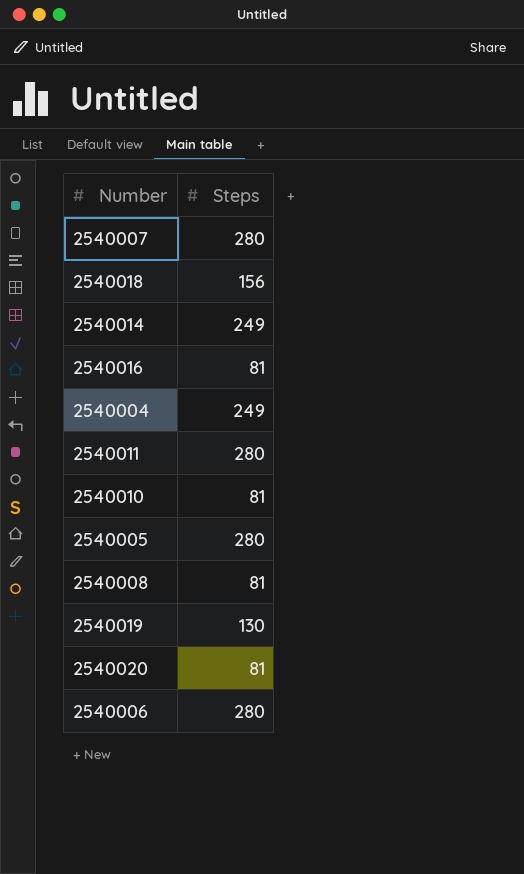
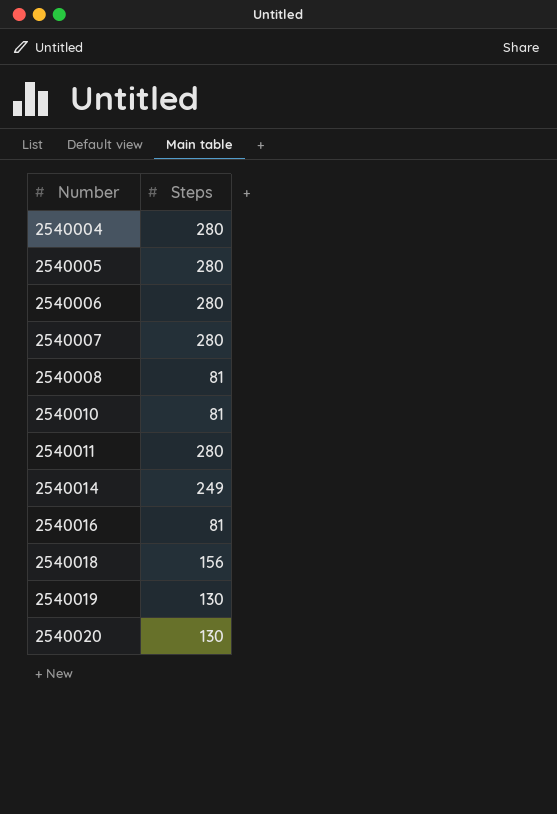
row order: none -> Number ascending
2540004 | Steps: 249 -> 280
2540020 | Steps: 81 -> 130

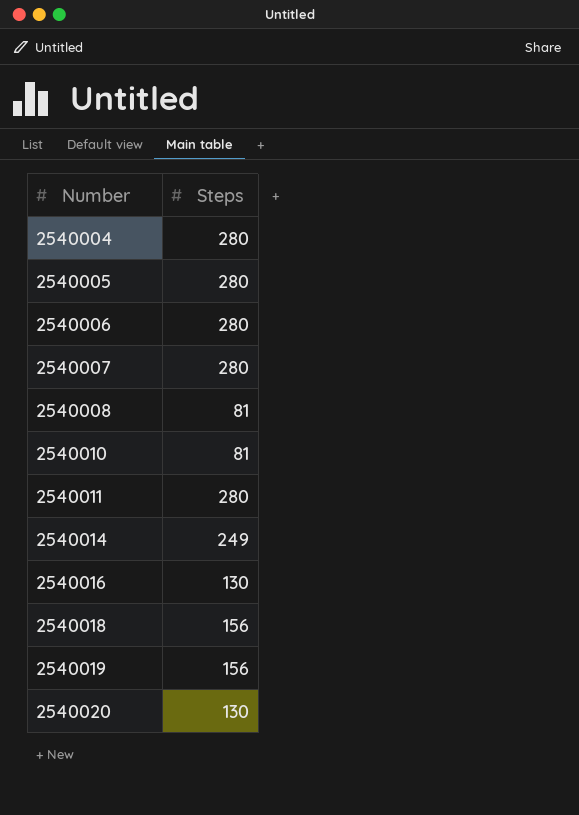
2540016 | Steps: 81 -> 130
2540019 | Steps: 130 -> 156

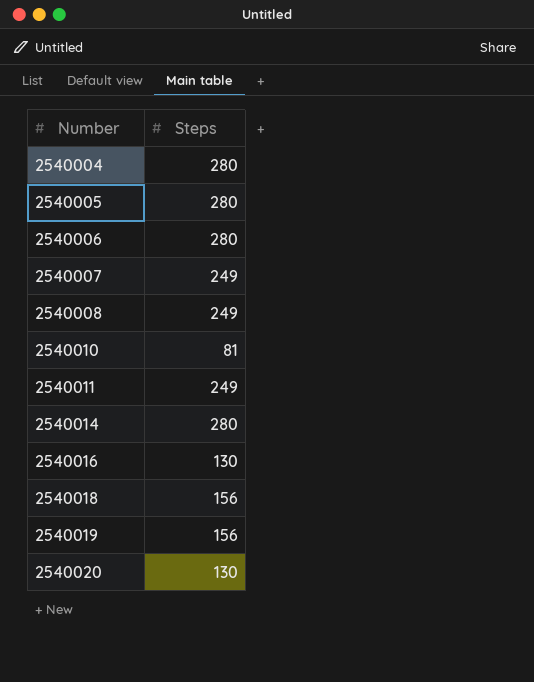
2540007 | Steps: 280 -> 249
2540008 | Steps: 81 -> 249
2540011 | Steps: 280 -> 249
2540014 | Steps: 249 -> 280

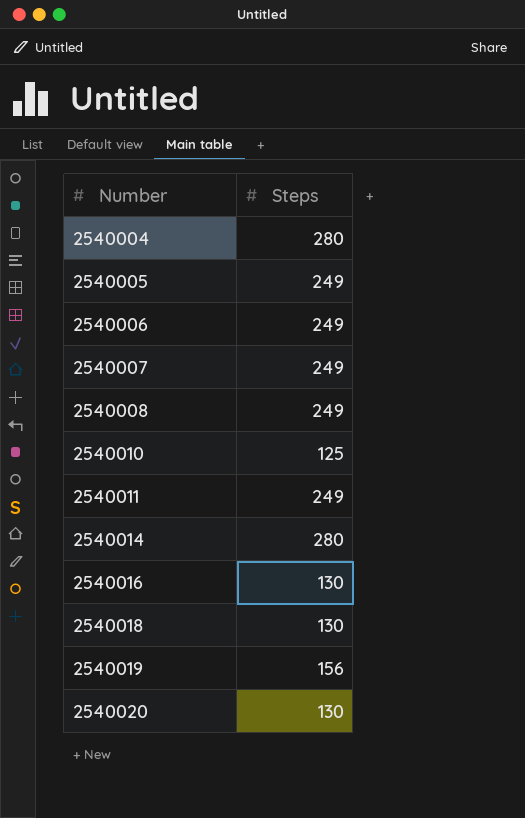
2540005 | Steps: 280 -> 249
2540006 | Steps: 280 -> 249
2540010 | Steps: 81 -> 125
2540018 | Steps: 156 -> 130

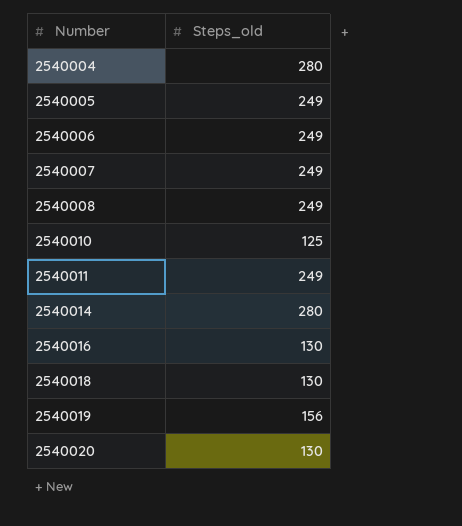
column name: Steps -> Steps_old

